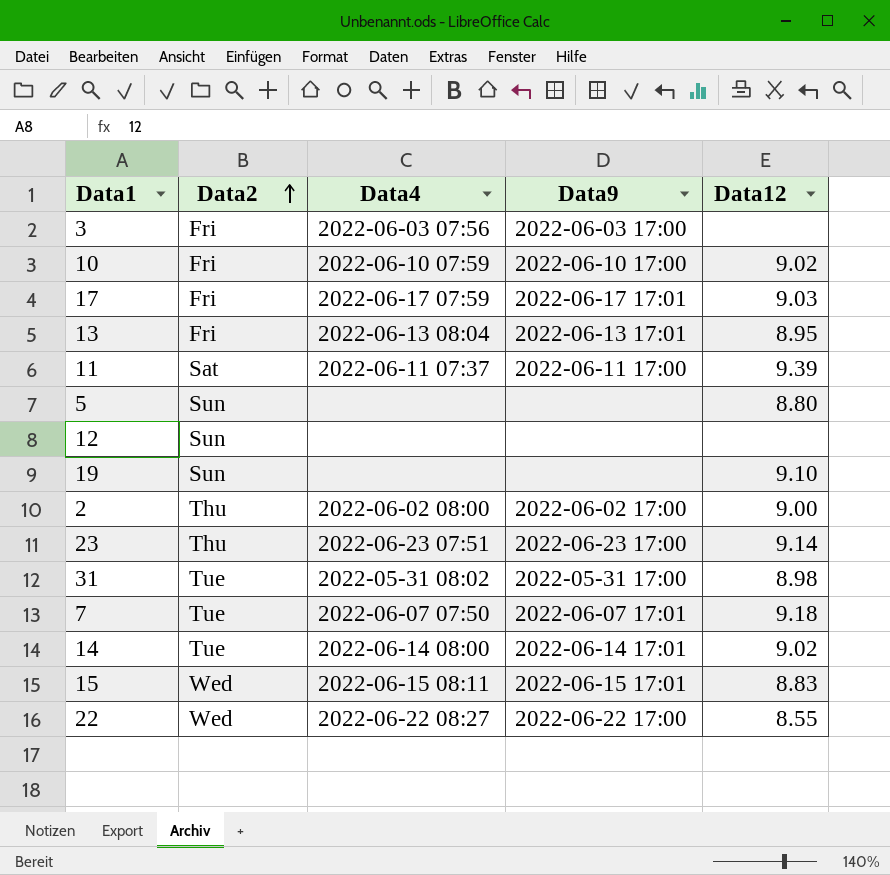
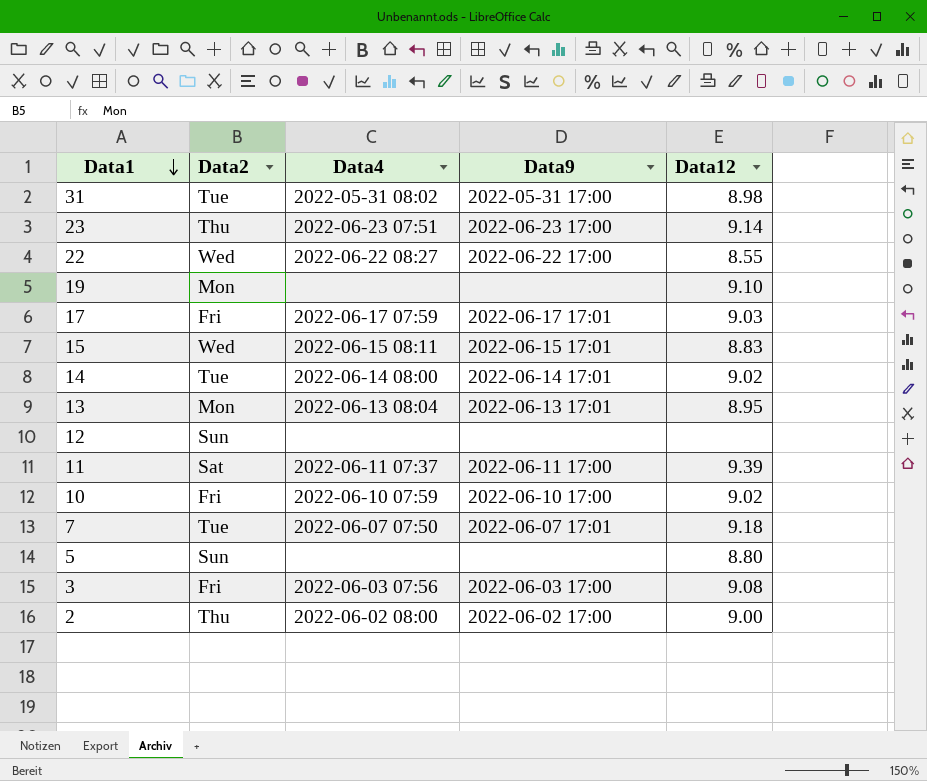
row order: Data2 ascending -> Data1 descending
19 | Data2: Sun -> Mon
13 | Data2: Fri -> Mon
3 | Data12: none -> 9.08

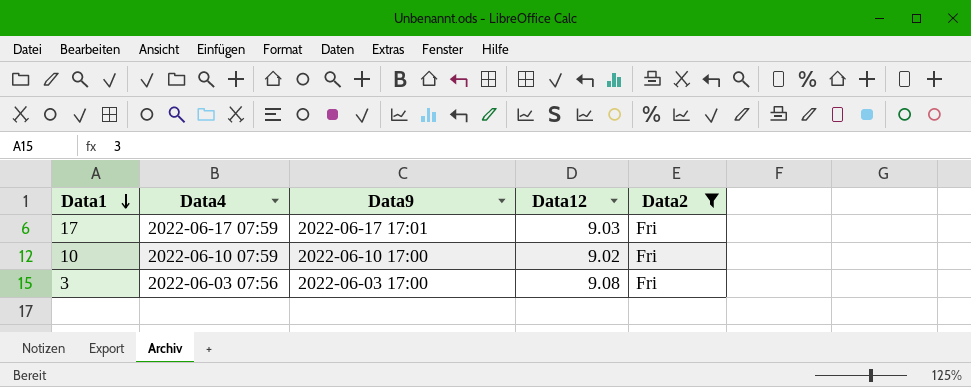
filter: none -> Data2 = Fri
column Data2 | position: 2 -> 5

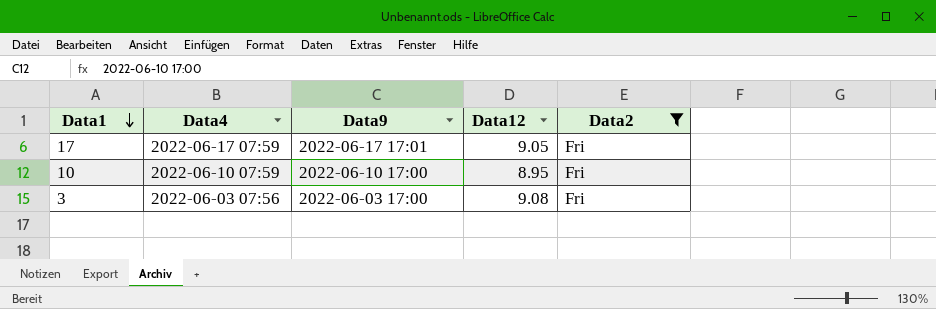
17 | Data12: 9.03 -> 9.05
10 | Data12: 9.02 -> 8.95

